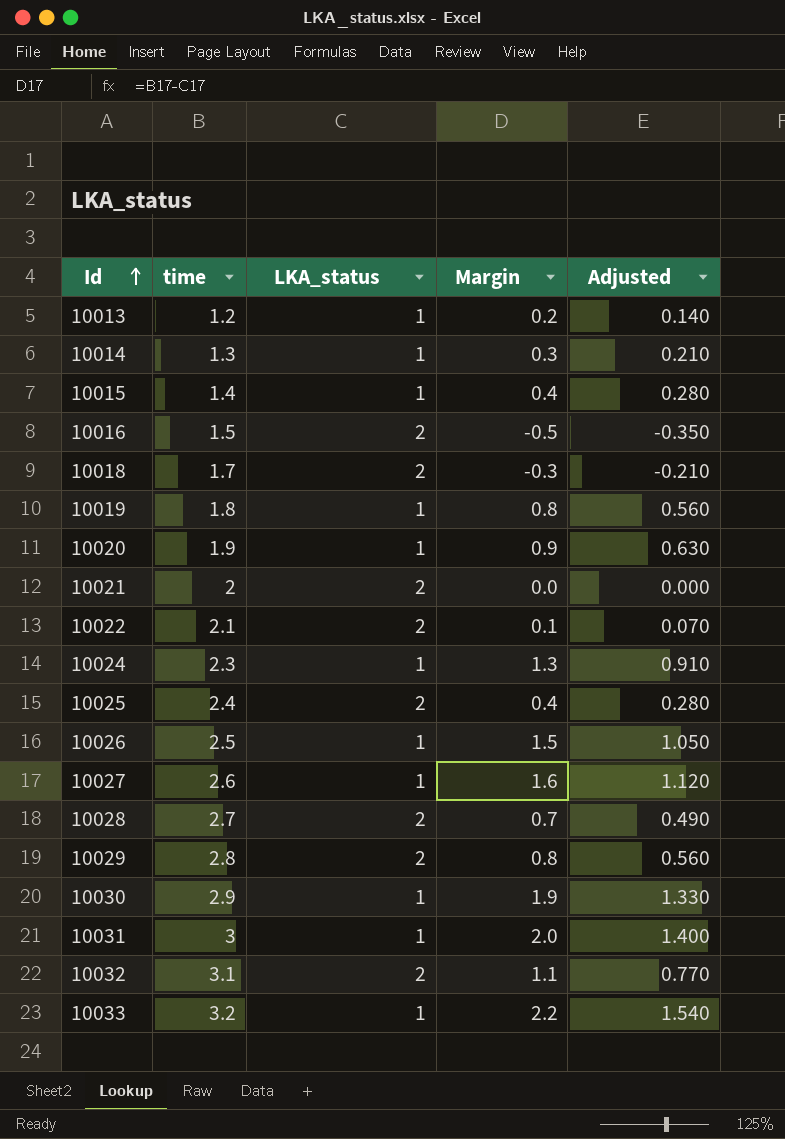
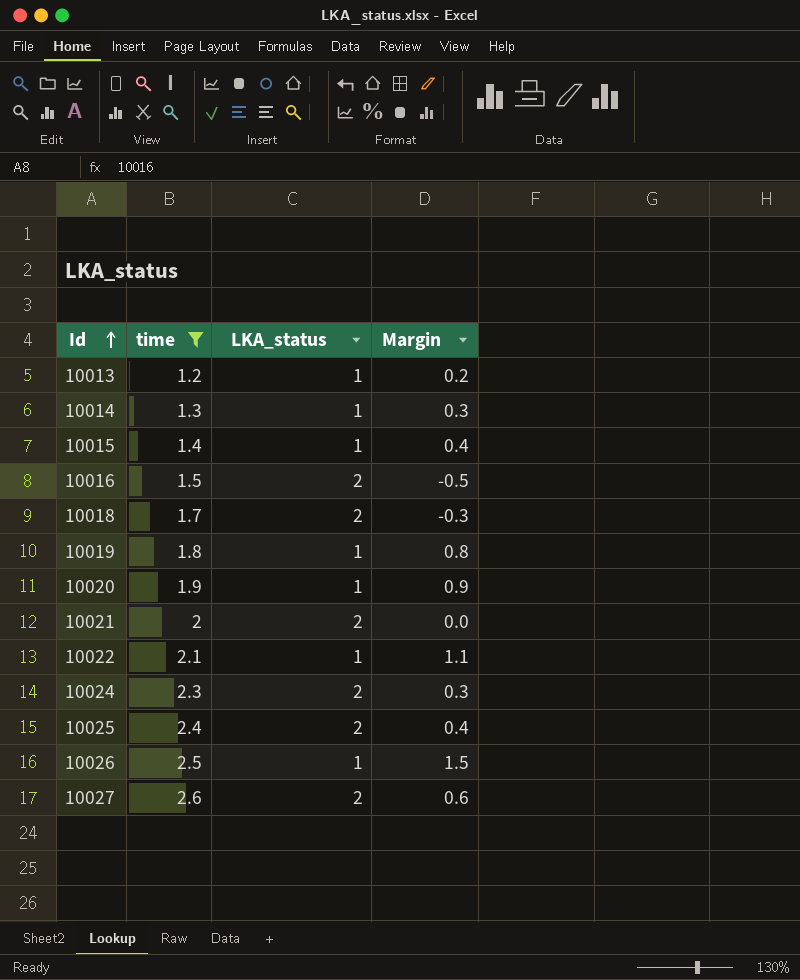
filter: none -> time <= 2.6
column Adjusted | formula: [Margin] * 0.7 -> none
10022 | LKA_status: 2 -> 1
10022 | Margin: 0.1 -> 1.1
10024 | LKA_status: 1 -> 2
10024 | Margin: 1.3 -> 0.3
10027 | LKA_status: 1 -> 2
10027 | Margin: 1.6 -> 0.6

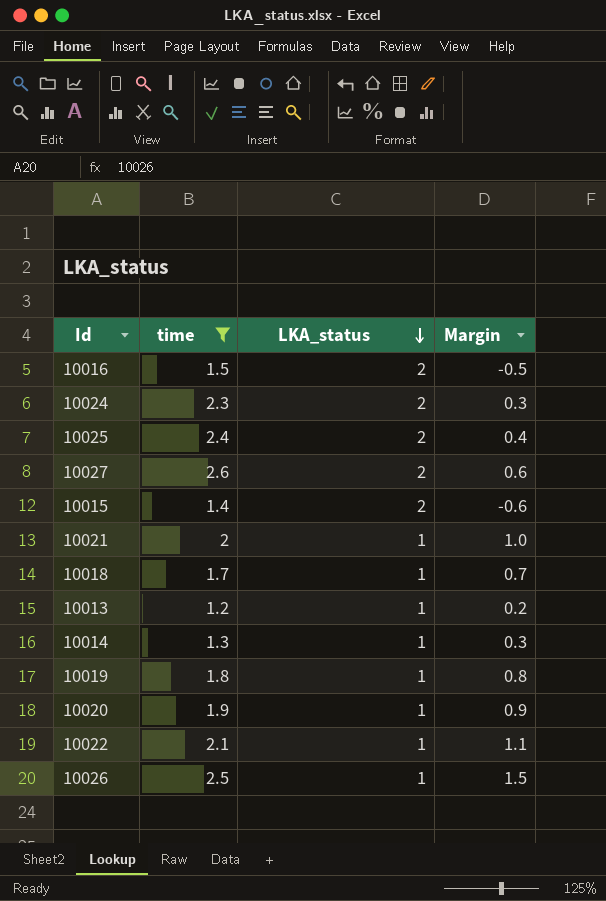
row order: Id ascending -> LKA_status descending
10015 | LKA_status: 1 -> 2
10015 | Margin: 0.4 -> -0.6
10021 | LKA_status: 2 -> 1
10021 | Margin: 0.0 -> 1.0
10018 | LKA_status: 2 -> 1
10018 | Margin: -0.3 -> 0.7

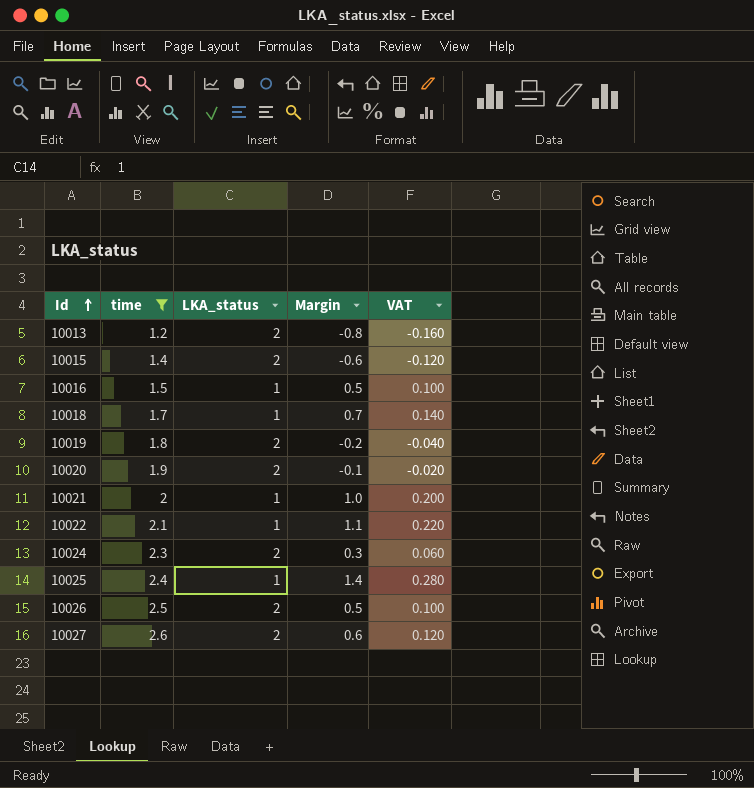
row order: LKA_status descending -> Id ascending
column VAT | formula: none -> [Margin] * 0.2
row 10014: 1.3 | 1 | 0.3 -> none
10013 | LKA_status: 1 -> 2
10013 | Margin: 0.2 -> -0.8
10016 | LKA_status: 2 -> 1
10016 | Margin: -0.5 -> 0.5
10019 | LKA_status: 1 -> 2
10019 | Margin: 0.8 -> -0.2
10020 | LKA_status: 1 -> 2
10020 | Margin: 0.9 -> -0.1
10025 | LKA_status: 2 -> 1
10025 | Margin: 0.4 -> 1.4
10026 | LKA_status: 1 -> 2
10026 | Margin: 1.5 -> 0.5

